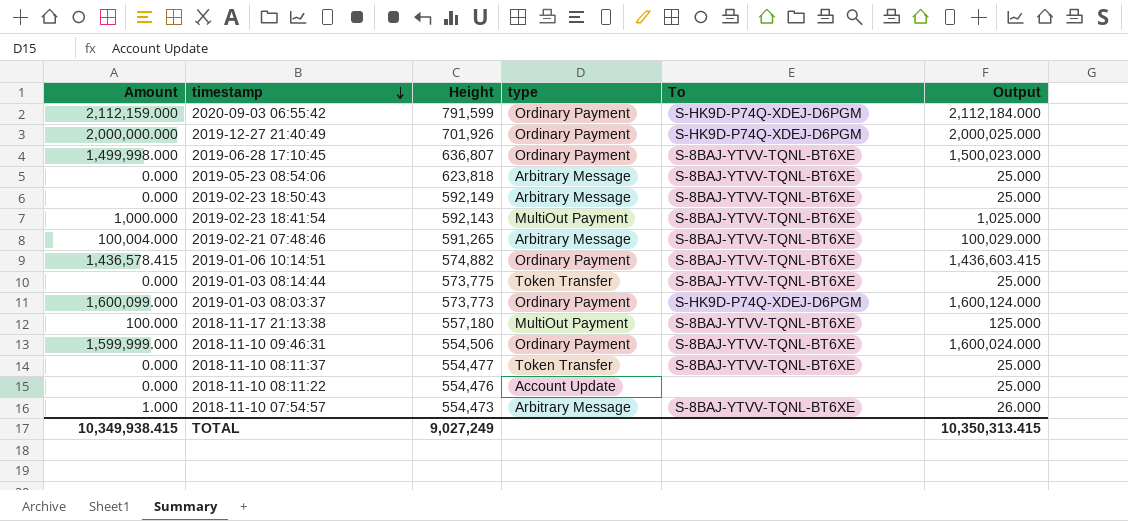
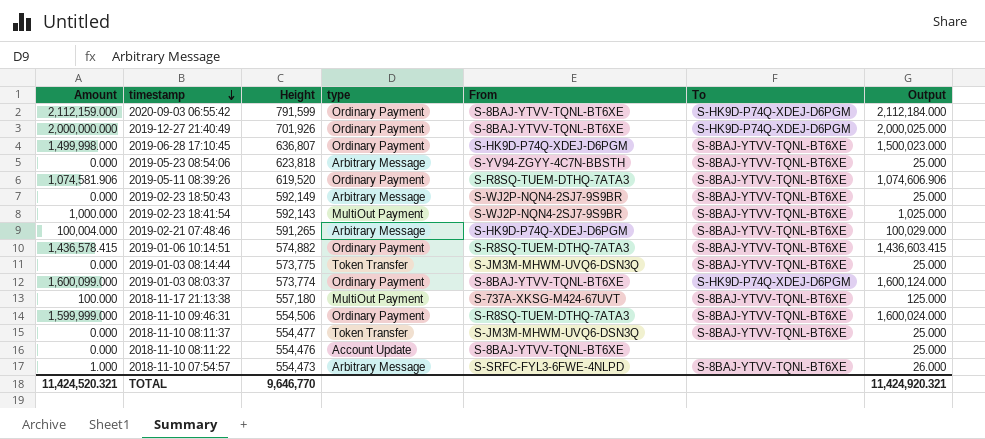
column From | position: none -> 5
row 2019-05-11 08:39:26: none -> 1,074,581.906 | 619,520 | Ordinary Payment | S-R8SQ-TUEM-DTHQ-7ATA3 | S-8BAJ-YTVV-TQNL-BT6XE | 1,074,606.906
2019-01-03 08:03:37 | Height: 573,773 -> 573,774
TOTAL | Amount: 10,349,938.415 -> 11,424,520.321
TOTAL | Height: 9,027,249 -> 9,646,770
TOTAL | Output: 10,350,313.415 -> 11,424,920.321

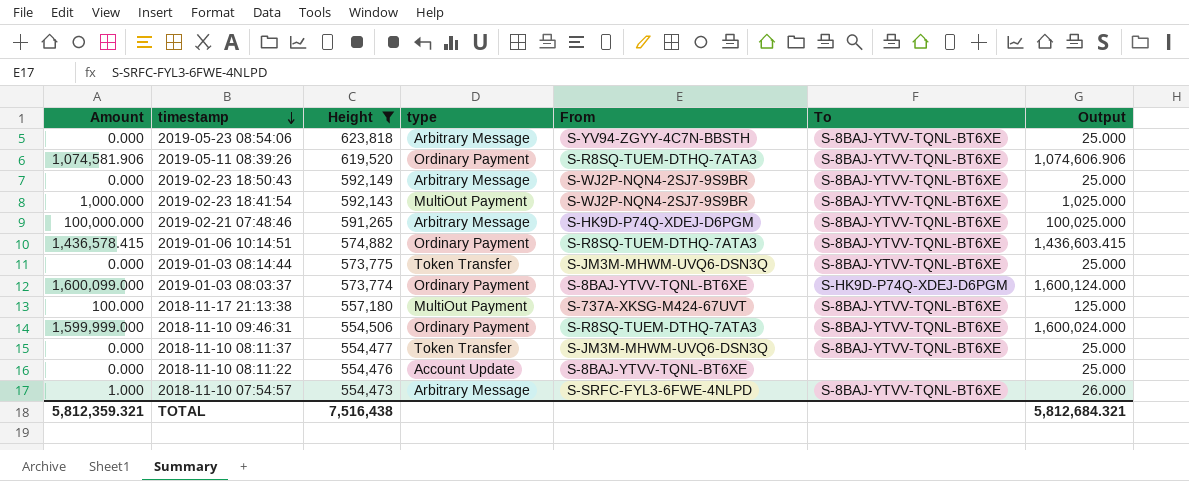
filter: none -> Height <= 623,818
2019-02-21 07:48:46 | Amount: 100,004.000 -> 100,000.000
2019-02-21 07:48:46 | Output: 100,029.000 -> 100,025.000
TOTAL | Amount: 11,424,520.321 -> 5,812,359.321
TOTAL | Height: 9,646,770 -> 7,516,438
TOTAL | Output: 11,424,920.321 -> 5,812,684.321

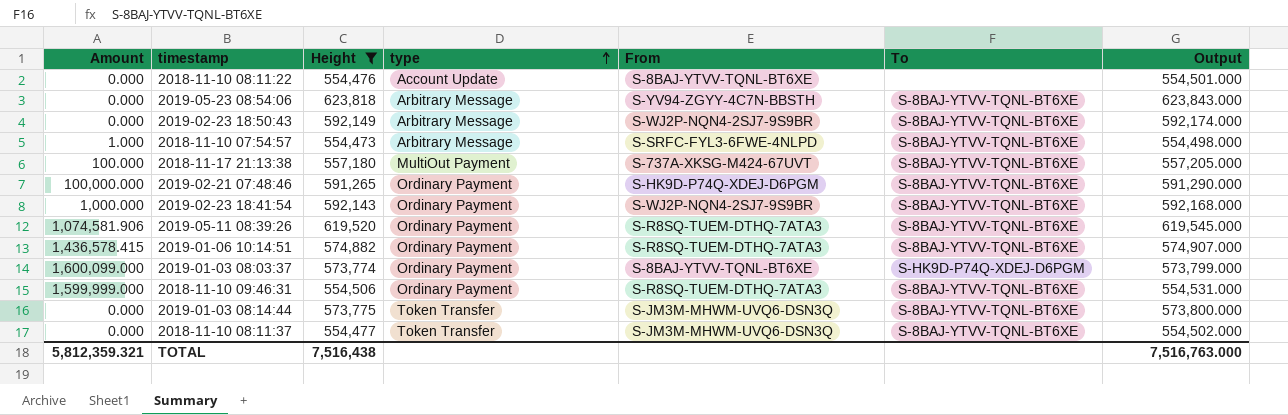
row order: timestamp descending -> type ascending
column Output | formula: [Amount] + 25 -> [Height] + 25
2019-02-21 07:48:46 | type: Arbitrary Message -> Ordinary Payment
2019-02-23 18:41:54 | type: MultiOut Payment -> Ordinary Payment
TOTAL | Output: 5,812,684.321 -> 7,516,763.000

